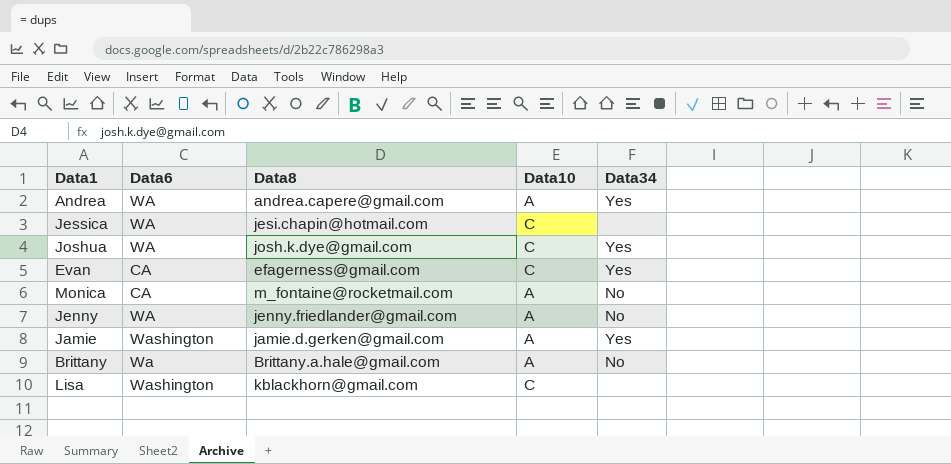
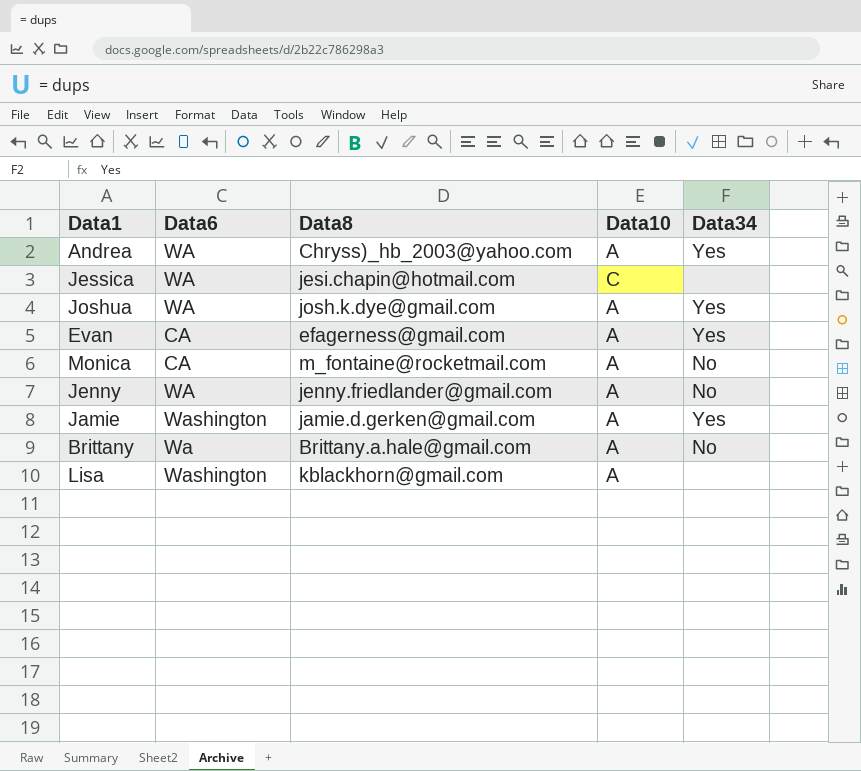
Andrea | Data8: andrea.capere@gmail.com -> Chryss)_hb_2003@yahoo.com
Joshua | Data10: C -> A
Evan | Data10: C -> A
Lisa | Data10: C -> A

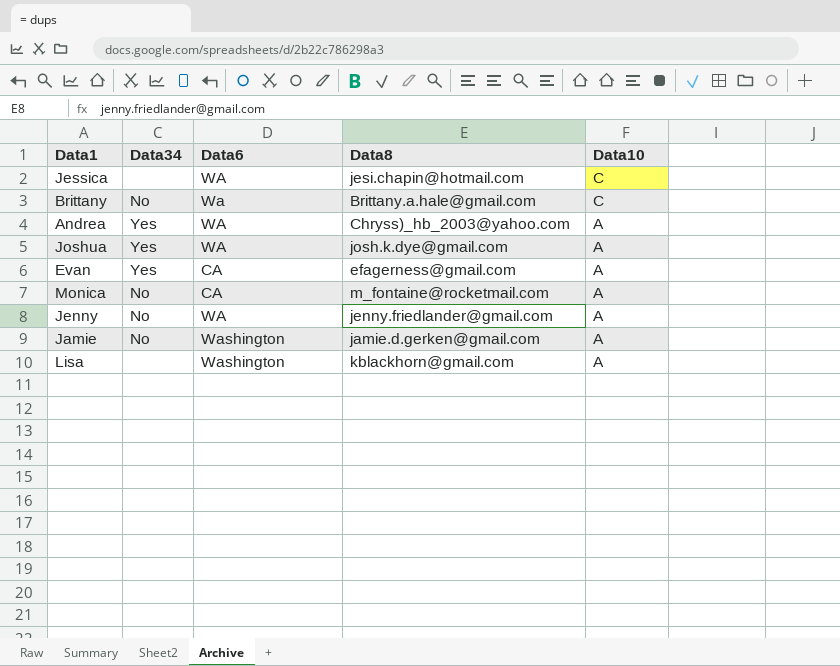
row order: none -> Data10 descending
column Data34 | position: 5 -> 2
Brittany | Data10: A -> C
Jamie | Data34: Yes -> No

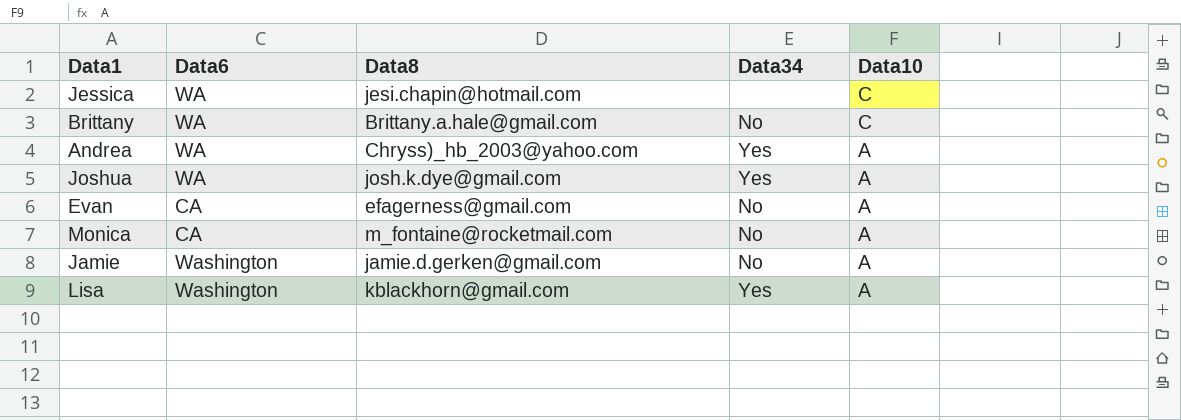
column Data34 | position: 2 -> 4
row Jenny: No | WA | jenny.friedlander@gmail.com | A -> none
Brittany | Data6: Wa -> WA
Evan | Data34: Yes -> No
Lisa | Data34: none -> Yes

